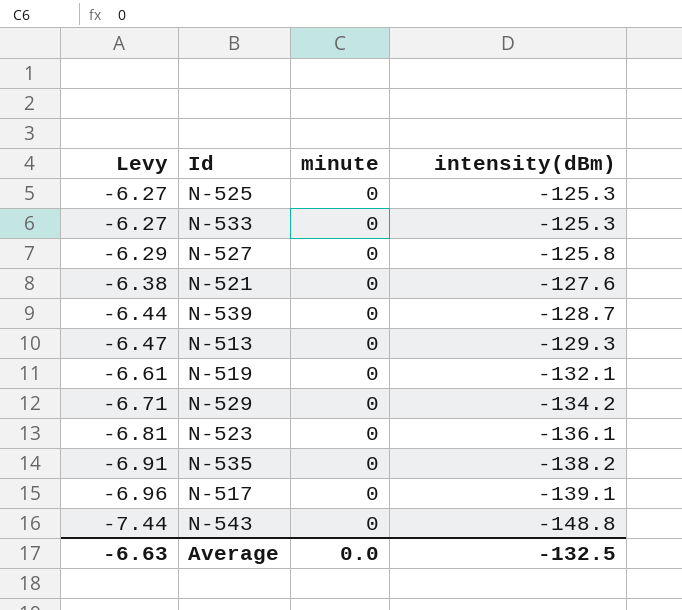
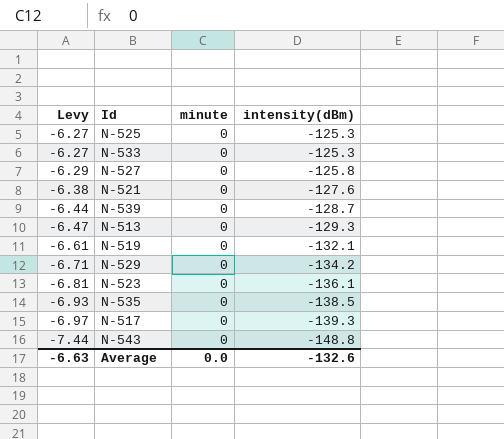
N-535 | Levy: -6.91 -> -6.93
N-535 | intensity(dBm): -138.2 -> -138.5
N-517 | Levy: -6.96 -> -6.97
N-517 | intensity(dBm): -139.1 -> -139.3
Average | intensity(dBm): -132.5 -> -132.6

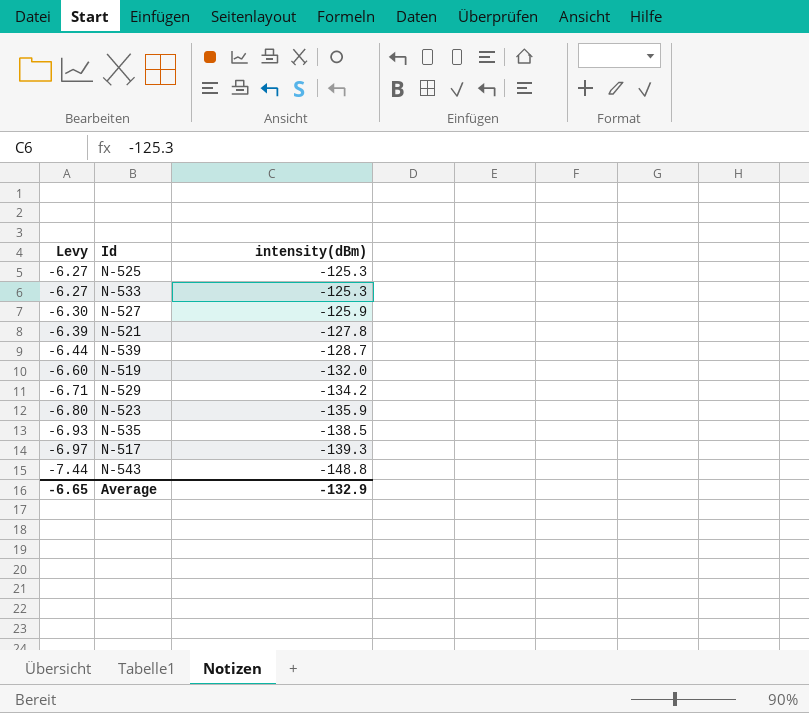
column minute | position: 3 -> none
row N-513: -6.47 | 0 | -129.3 -> none
N-527 | Levy: -6.29 -> -6.30
N-527 | intensity(dBm): -125.8 -> -125.9
N-521 | Levy: -6.38 -> -6.39
N-521 | intensity(dBm): -127.6 -> -127.8
N-519 | Levy: -6.61 -> -6.60
N-519 | intensity(dBm): -132.1 -> -132.0
N-523 | Levy: -6.81 -> -6.80
N-523 | intensity(dBm): -136.1 -> -135.9
Average | Levy: -6.63 -> -6.65
Average | intensity(dBm): -132.6 -> -132.9

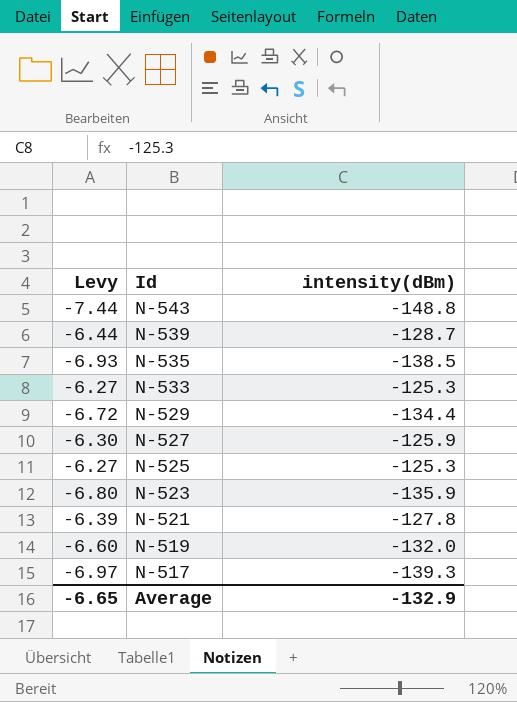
row order: Levy descending -> Id descending
N-529 | Levy: -6.71 -> -6.72
N-529 | intensity(dBm): -134.2 -> -134.4

